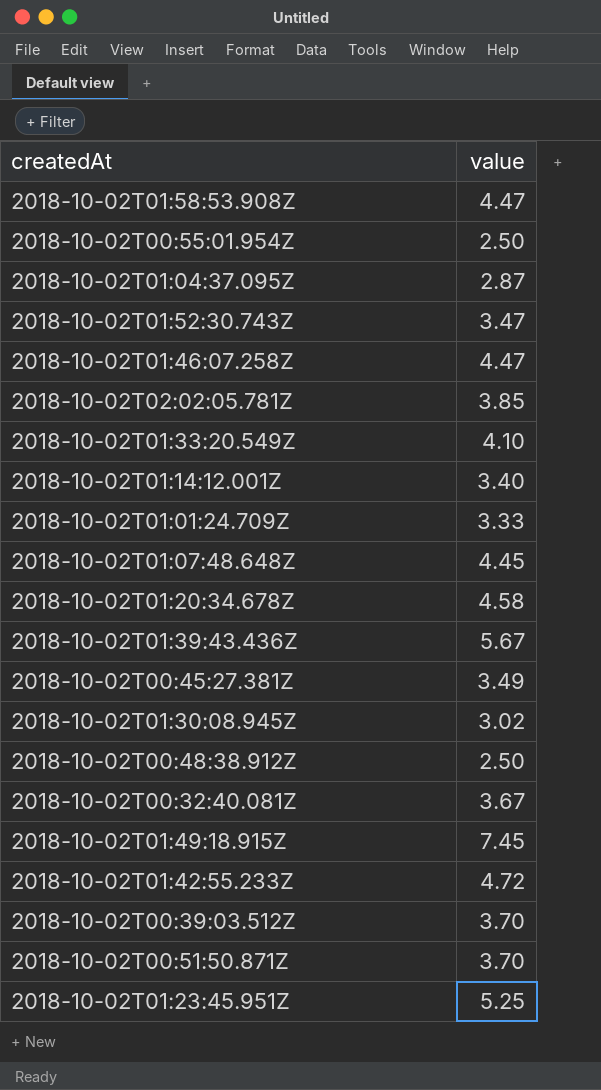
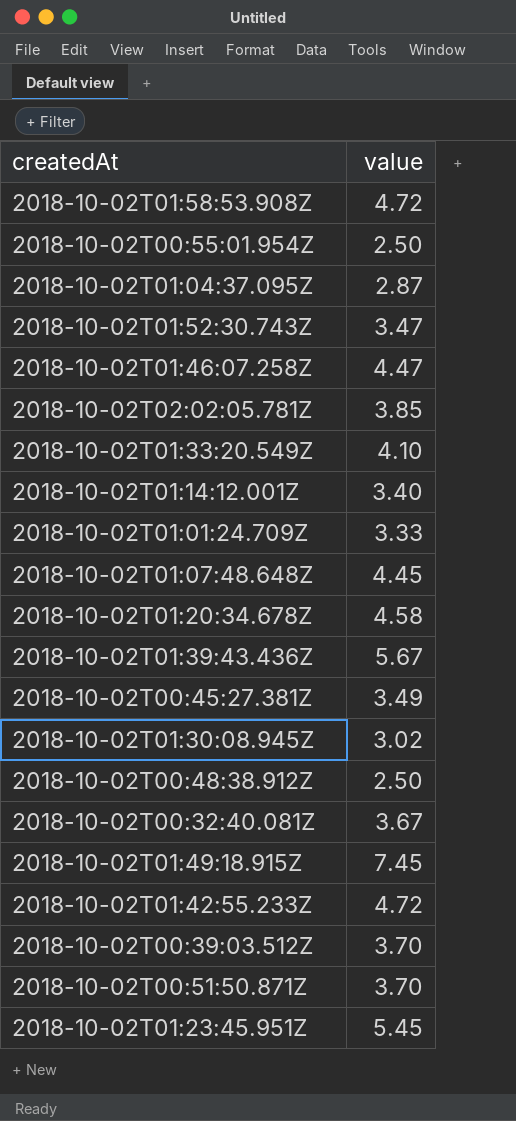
2018-10-02T01:58:53.908Z | value: 4.47 -> 4.72
2018-10-02T01:23:45.951Z | value: 5.25 -> 5.45

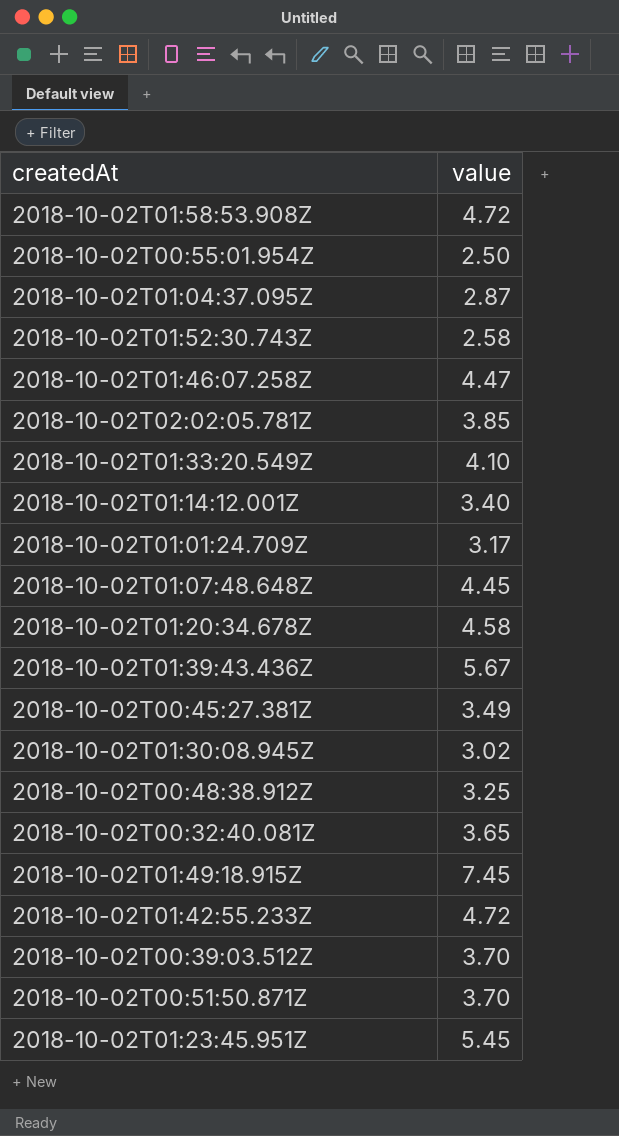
2018-10-02T01:52:30.743Z | value: 3.47 -> 2.58
2018-10-02T01:01:24.709Z | value: 3.33 -> 3.17
2018-10-02T00:48:38.912Z | value: 2.50 -> 3.25
2018-10-02T00:32:40.081Z | value: 3.67 -> 3.65

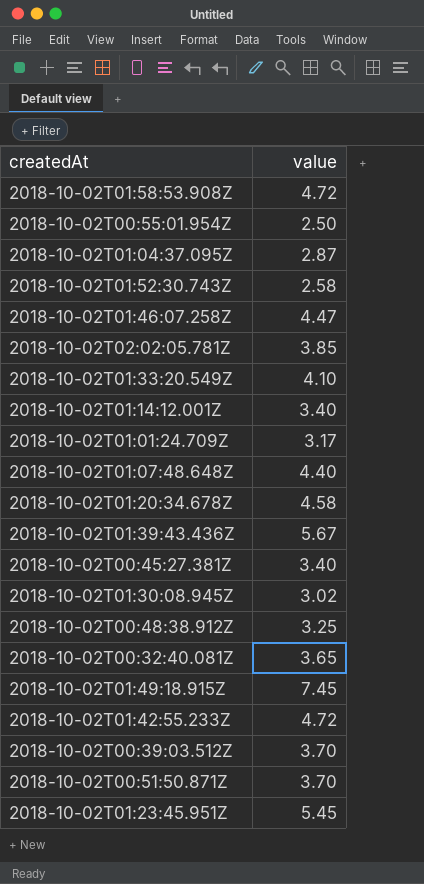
2018-10-02T01:07:48.648Z | value: 4.45 -> 4.40
2018-10-02T00:45:27.381Z | value: 3.49 -> 3.40

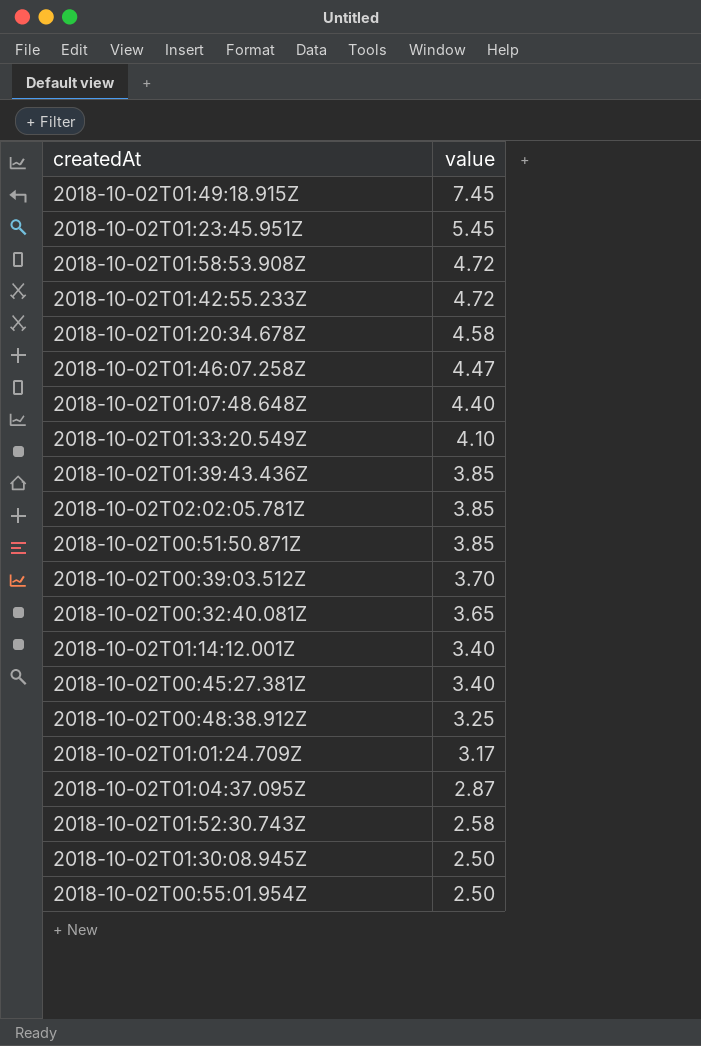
row order: none -> value descending
2018-10-02T01:39:43.436Z | value: 5.67 -> 3.85
2018-10-02T00:51:50.871Z | value: 3.70 -> 3.85
2018-10-02T01:30:08.945Z | value: 3.02 -> 2.50

